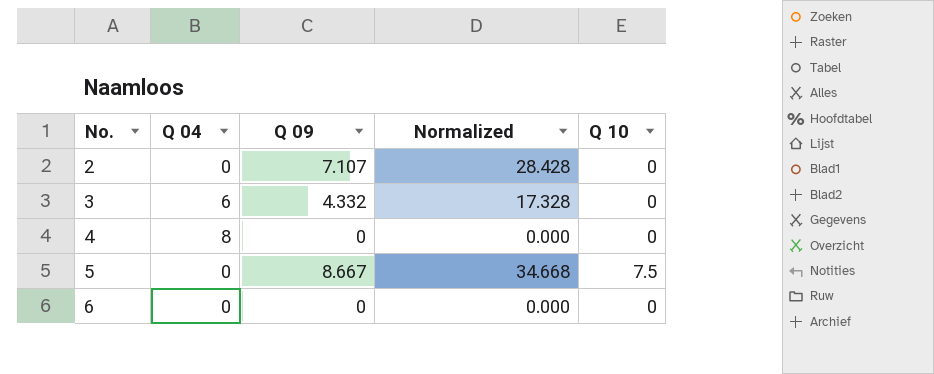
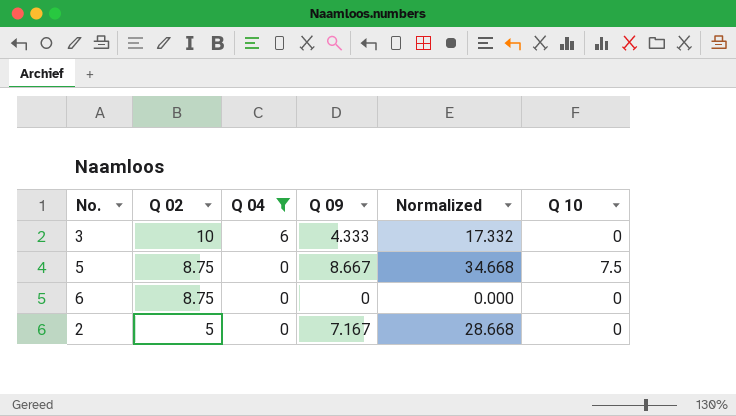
filter: none -> Q 04 != 8
row order: No. ascending -> Q 02 descending
column Q 02 | position: none -> 2
3 | Q 09: 4.332 -> 4.333
3 | Normalized: 17.328 -> 17.332
2 | Q 09: 7.107 -> 7.167
2 | Normalized: 28.428 -> 28.668

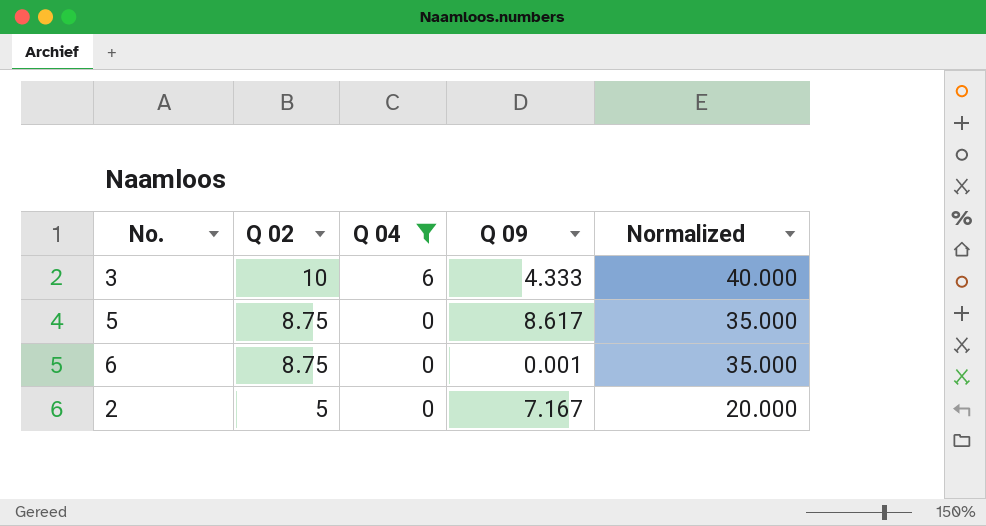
column Q 10 | position: 6 -> none
column Normalized | formula: [Q 09] * 4 -> [Q 02] * 4
5 | Q 09: 8.667 -> 8.617
6 | Q 09: 0 -> 0.001

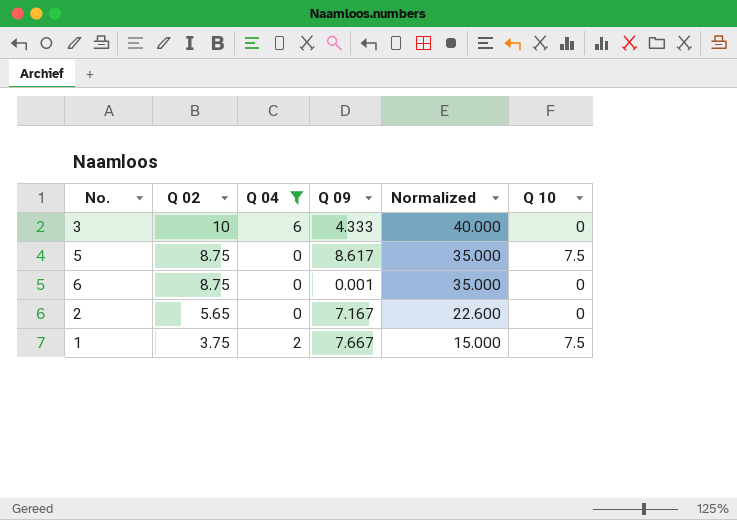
column Q 10 | position: none -> 6
2 | Q 02: 5 -> 5.65
2 | Normalized: 20.000 -> 22.600
row 1: none -> 3.75 | 2 | 7.667 | 15.000 | 7.5

